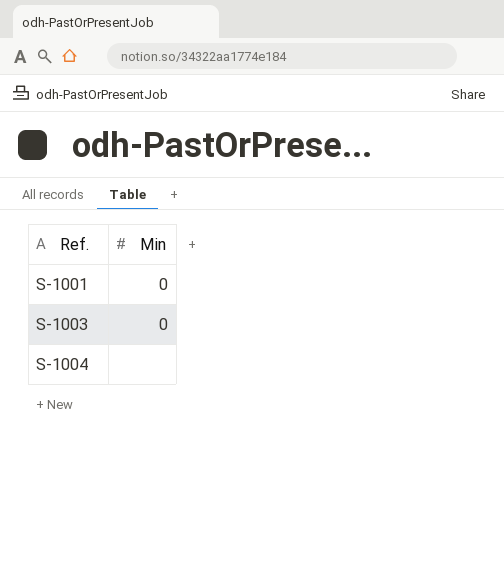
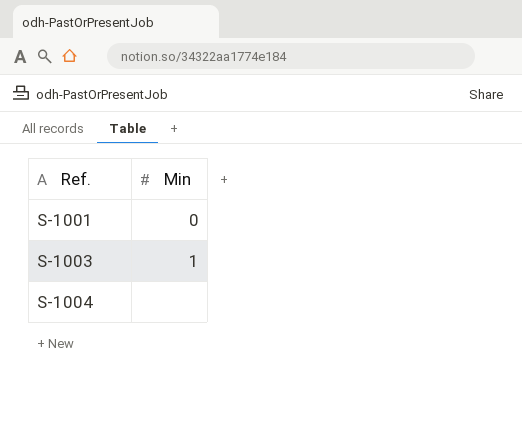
S-1003 | Min: 0 -> 1

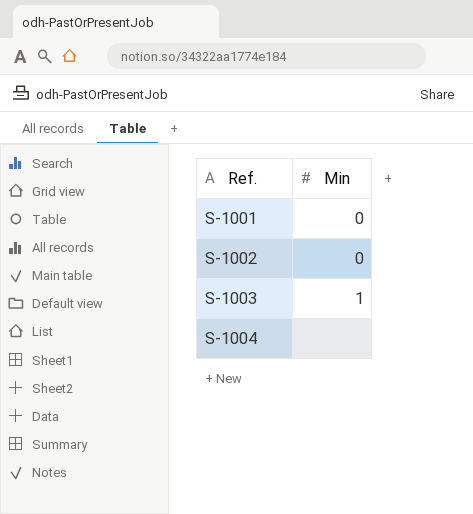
row S-1002: none -> 0

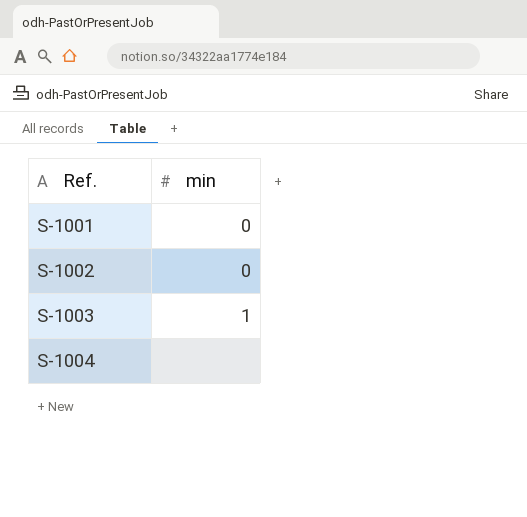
column name: Min -> min

